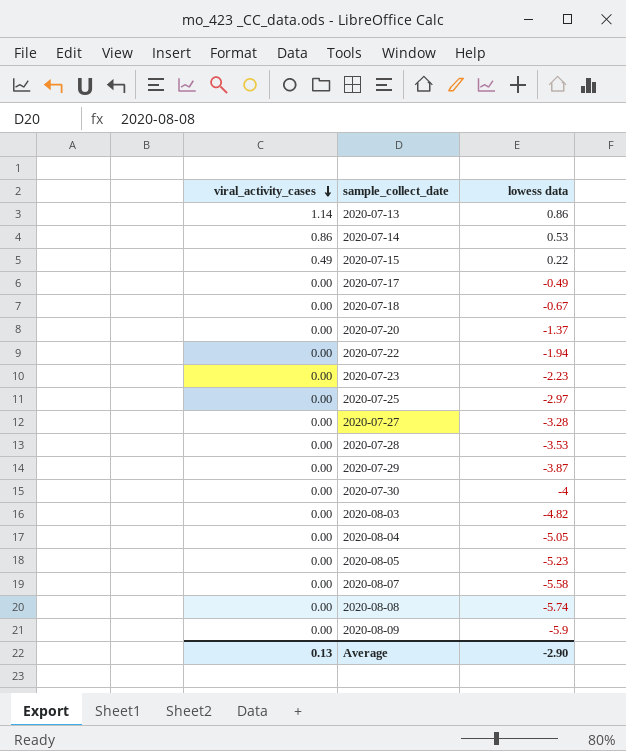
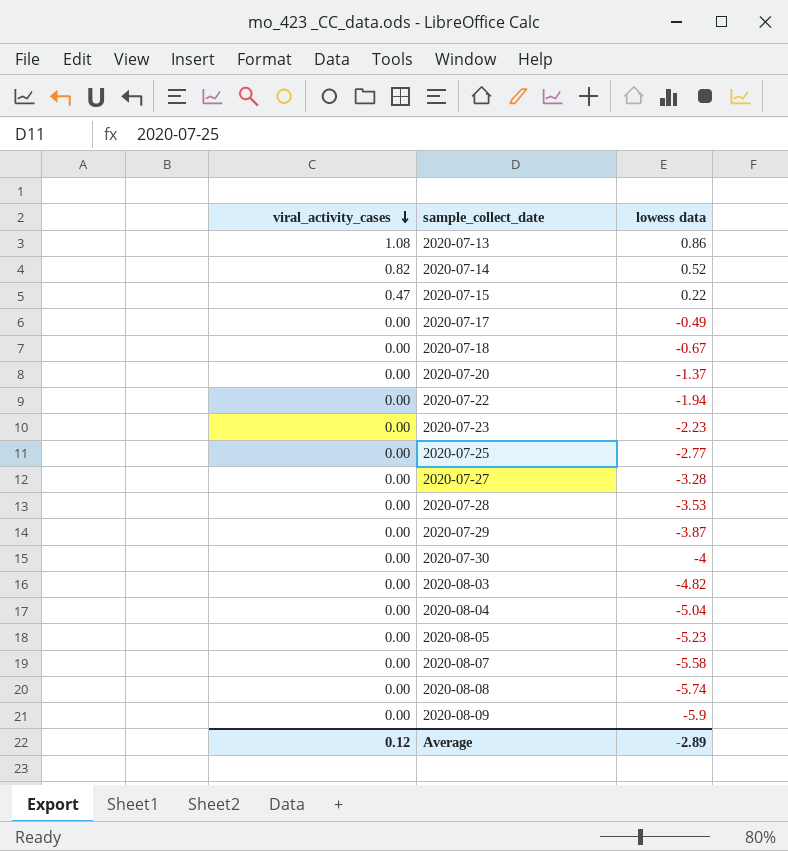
2020-07-13 | viral_activity_cases: 1.14 -> 1.08
2020-07-14 | viral_activity_cases: 0.86 -> 0.82
2020-07-14 | lowess data: 0.53 -> 0.52
2020-07-15 | viral_activity_cases: 0.49 -> 0.47
2020-07-25 | lowess data: -2.97 -> -2.77
2020-08-04 | lowess data: -5.05 -> -5.04
Average | viral_activity_cases: 0.13 -> 0.12
Average | lowess data: -2.90 -> -2.89

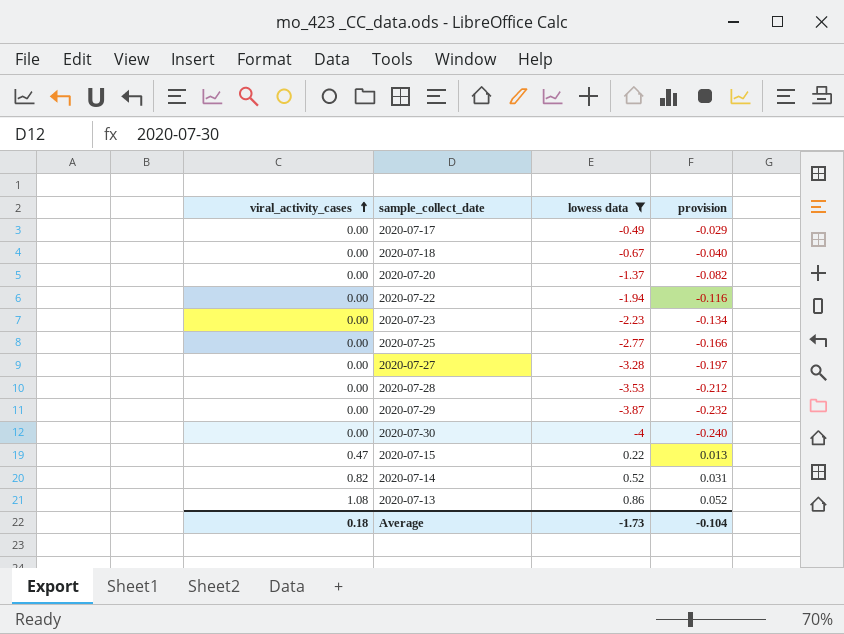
filter: none -> lowess data >= -4
row order: viral_activity_cases descending -> viral_activity_cases ascending
column provision | formula: none -> [lowess data] * 0.06
Average | viral_activity_cases: 0.12 -> 0.18
Average | lowess data: -2.89 -> -1.73

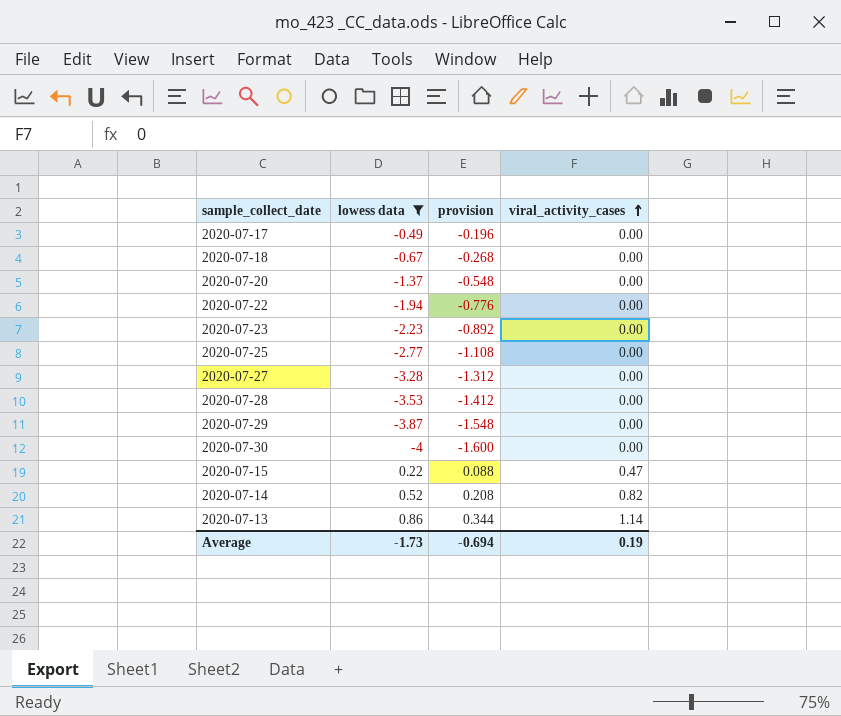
column provision | formula: [lowess data] * 0.06 -> [lowess data] * 0.4
column viral_activity_cases | position: 1 -> 4
2020-07-13 | viral_activity_cases: 1.08 -> 1.14
Average | provision: -0.104 -> -0.694
Average | viral_activity_cases: 0.18 -> 0.19

